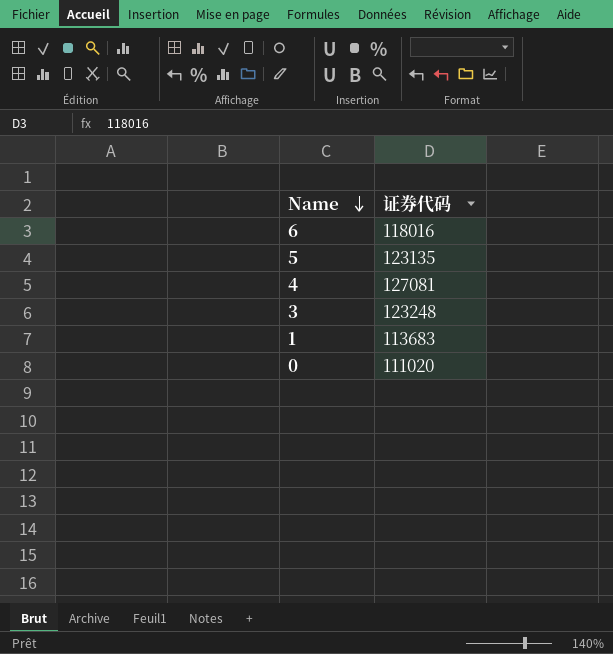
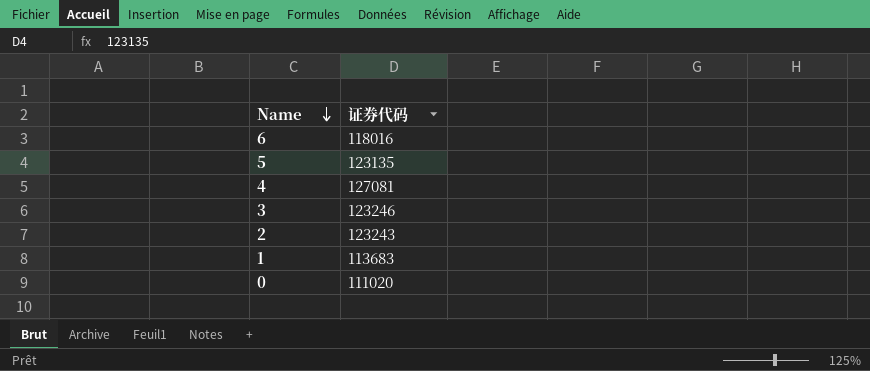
3 | 证券代码: 123248 -> 123246
row 2: none -> 123243

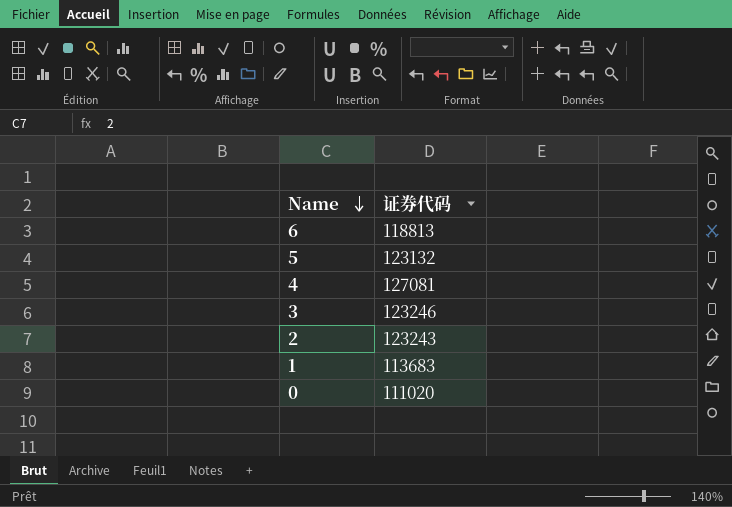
6 | 证券代码: 118016 -> 118813
5 | 证券代码: 123135 -> 123132

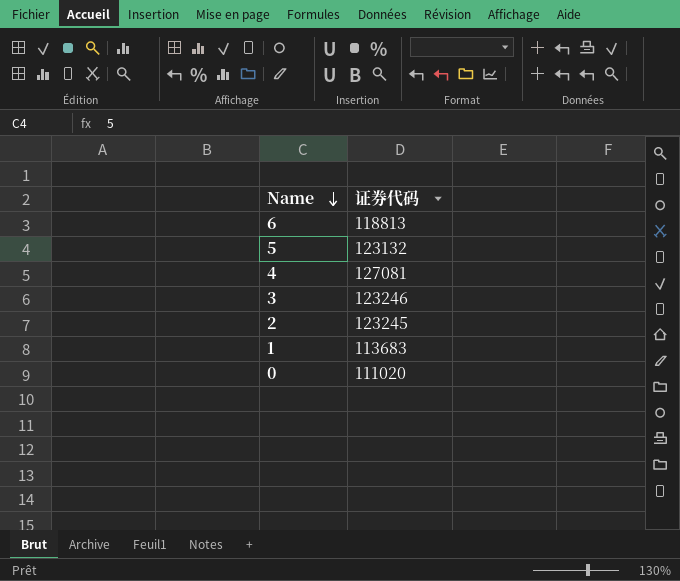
2 | 证券代码: 123243 -> 123245

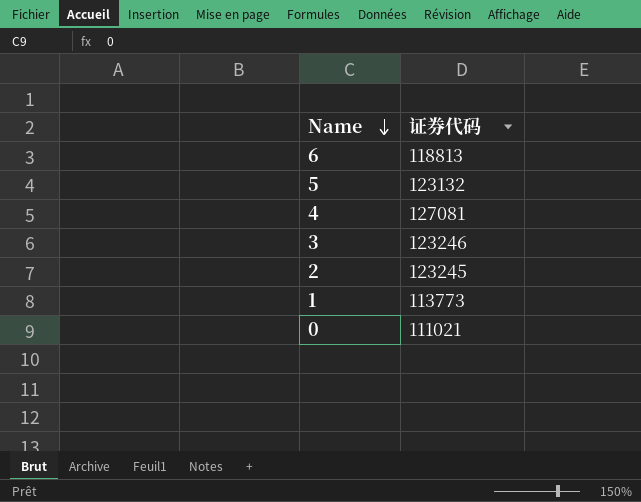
1 | 证券代码: 113683 -> 113773
0 | 证券代码: 111020 -> 111021

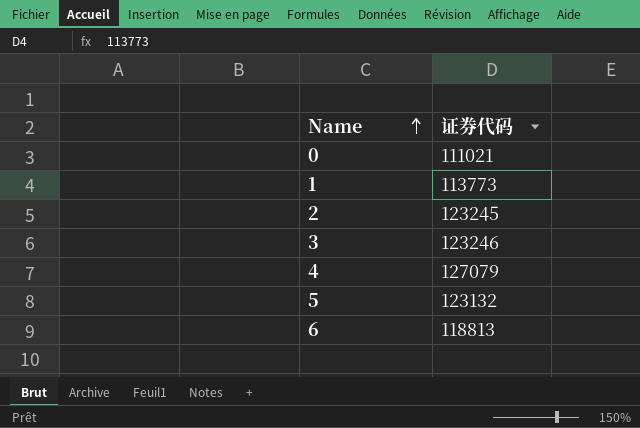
row order: Name descending -> Name ascending
4 | 证券代码: 127081 -> 127079

